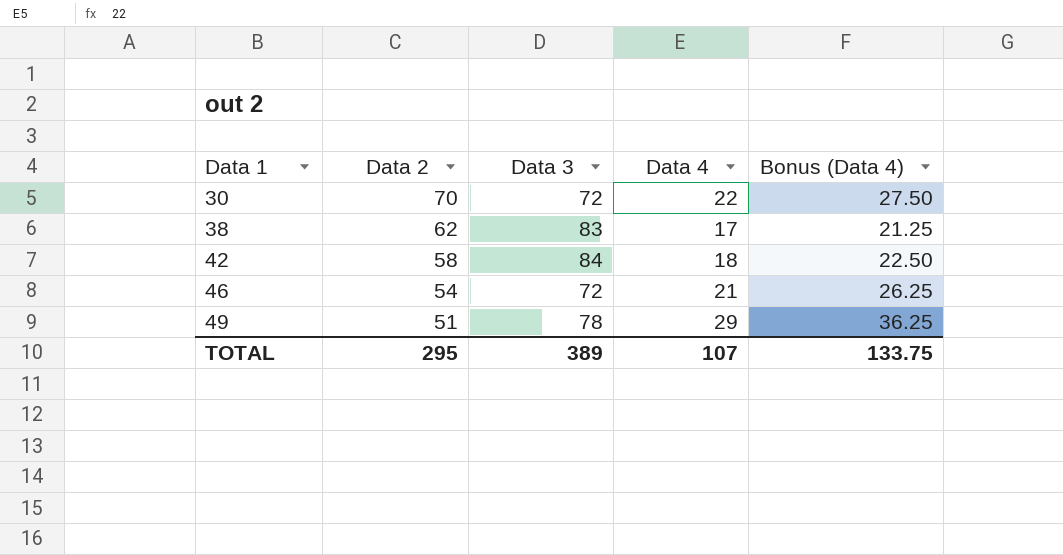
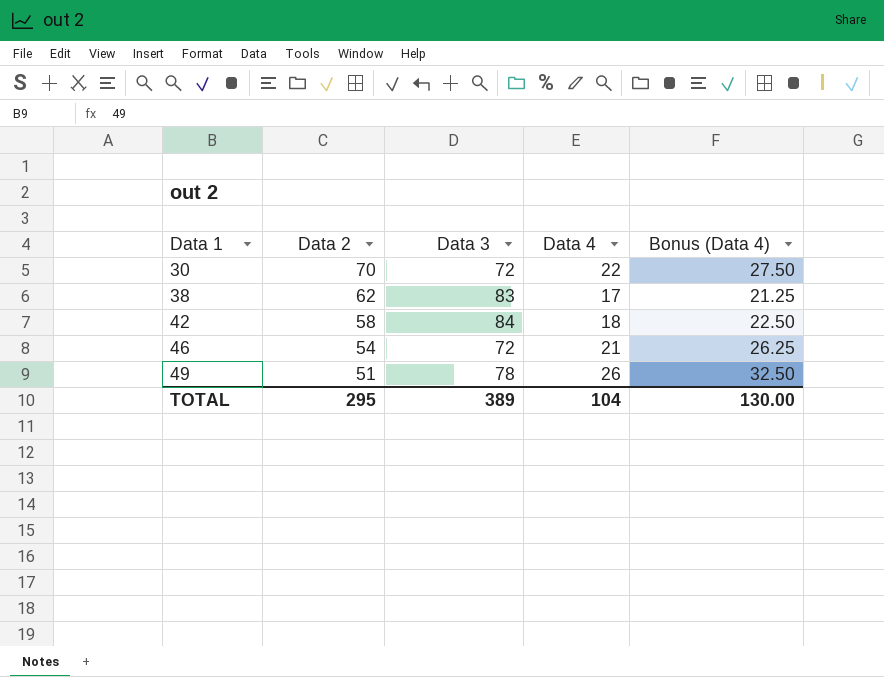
49 | Data 4: 29 -> 26
49 | Bonus (Data 4): 36.25 -> 32.50
TOTAL | Data 4: 107 -> 104
TOTAL | Bonus (Data 4): 133.75 -> 130.00

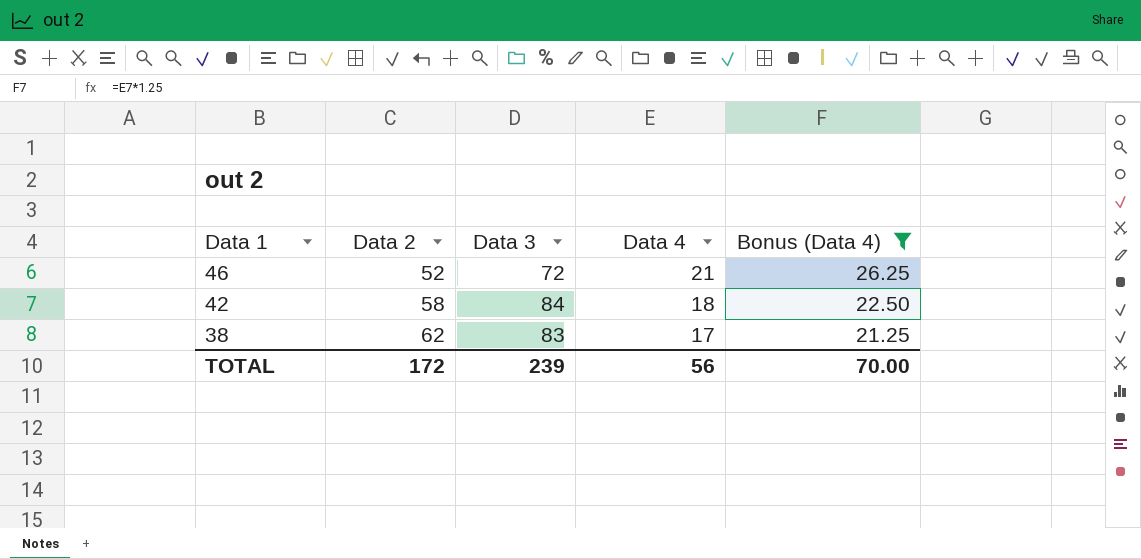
filter: none -> Bonus (Data 4) <= 26.25
row order: Data 1 ascending -> Data 1 descending
46 | Data 2: 54 -> 52
TOTAL | Data 2: 295 -> 172
TOTAL | Data 3: 389 -> 239
TOTAL | Data 4: 104 -> 56
TOTAL | Bonus (Data 4): 130.00 -> 70.00

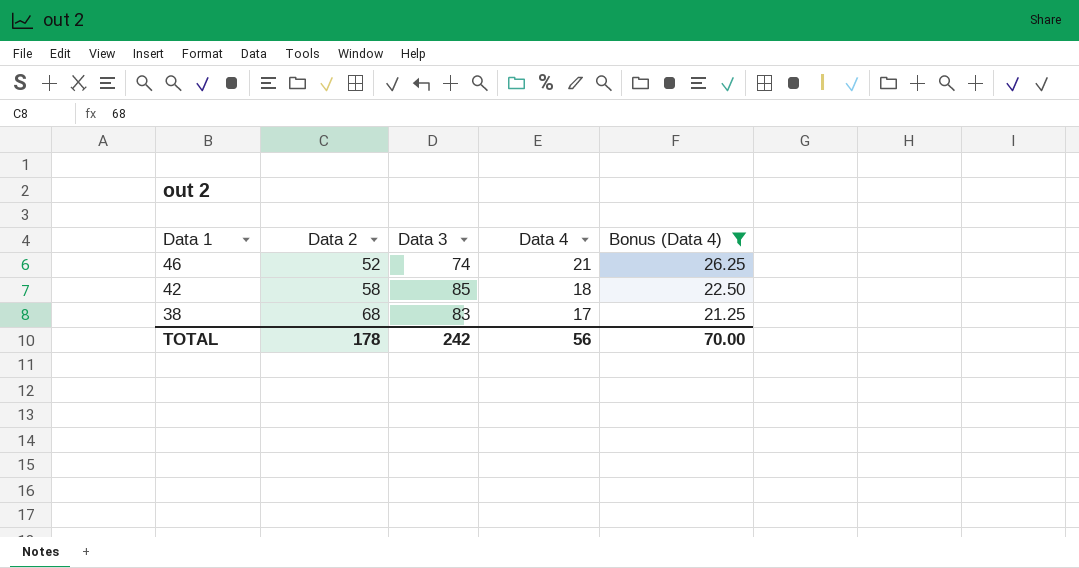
46 | Data 3: 72 -> 74
42 | Data 3: 84 -> 85
38 | Data 2: 62 -> 68
TOTAL | Data 2: 172 -> 178
TOTAL | Data 3: 239 -> 242

